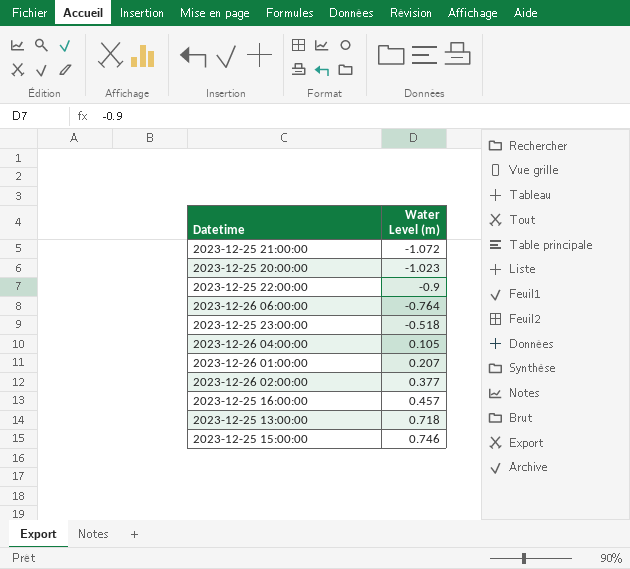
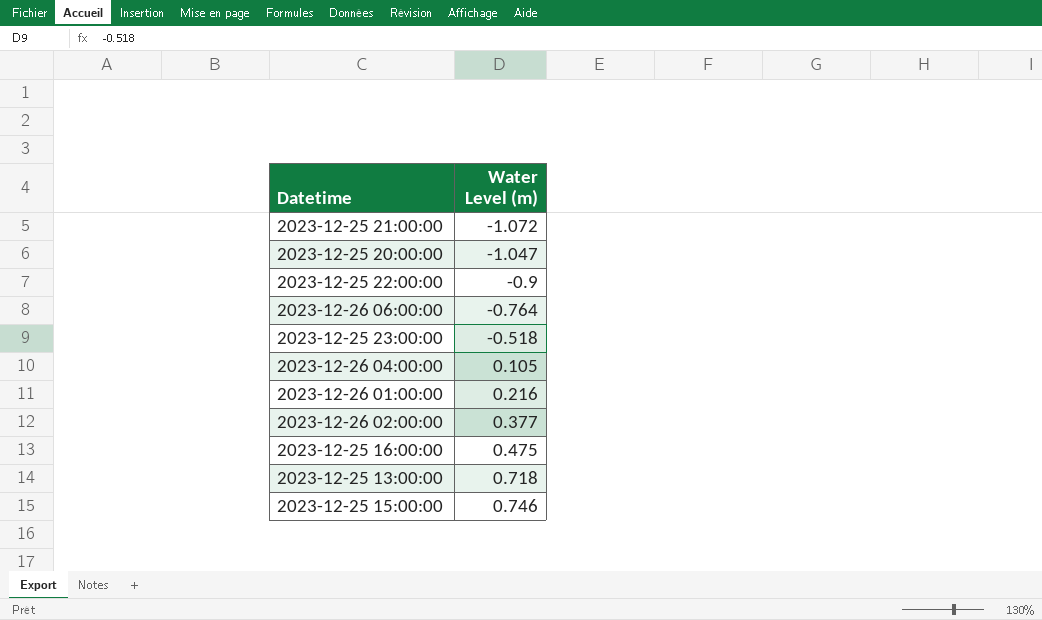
2023-12-25 20:00:00 | Water Level (m): -1.023 -> -1.047
2023-12-26 01:00:00 | Water Level (m): 0.207 -> 0.216
2023-12-25 16:00:00 | Water Level (m): 0.457 -> 0.475

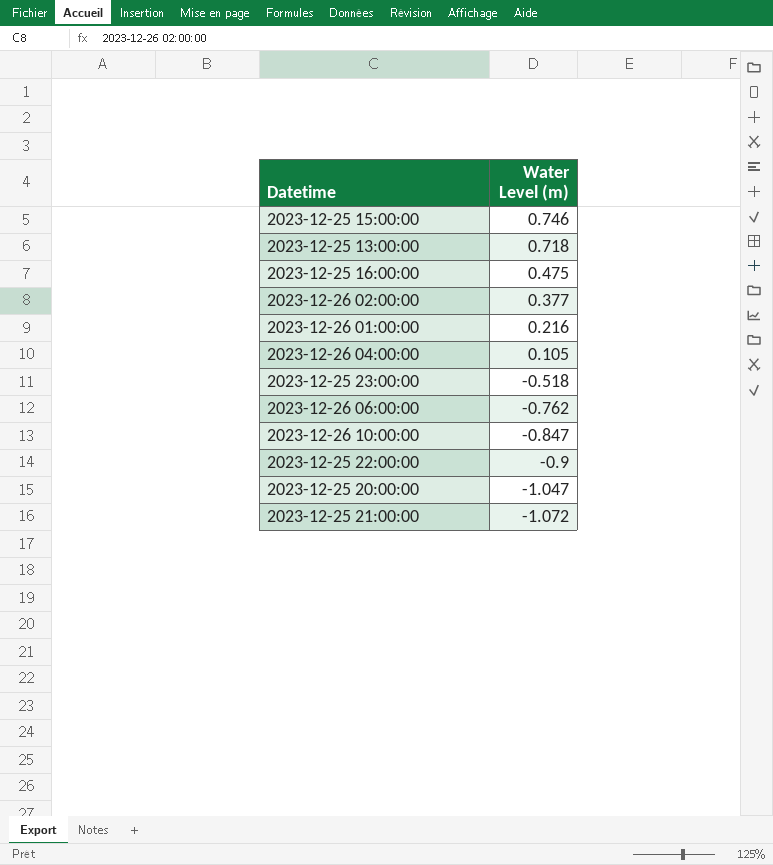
row order: Water Level (m) ascending -> Water Level (m) descending
2023-12-26 06:00:00 | Water Level (m): -0.764 -> -0.762
row 2023-12-26 10:00:00: none -> -0.847

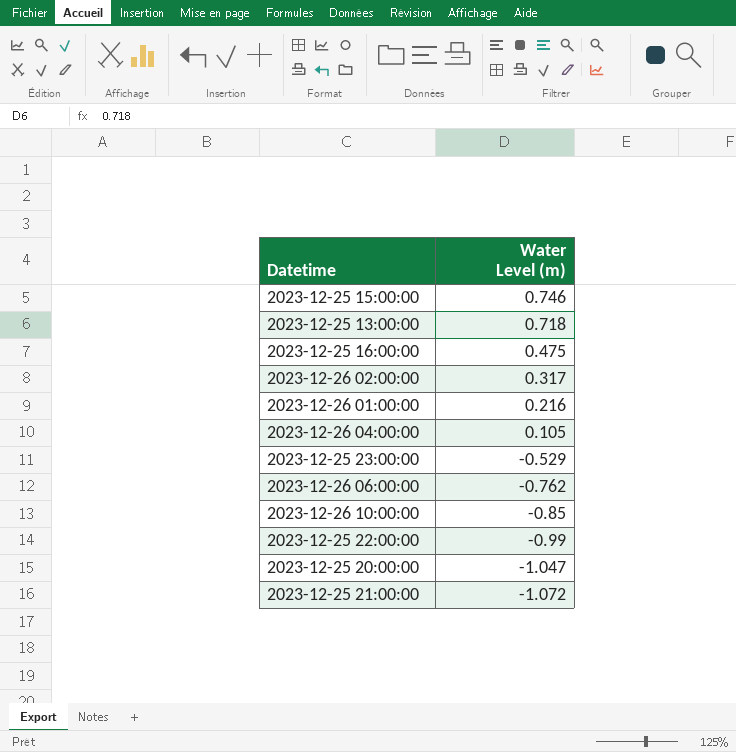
2023-12-26 02:00:00 | Water Level (m): 0.377 -> 0.317
2023-12-25 23:00:00 | Water Level (m): -0.518 -> -0.529
2023-12-26 10:00:00 | Water Level (m): -0.847 -> -0.85
2023-12-25 22:00:00 | Water Level (m): -0.9 -> -0.99

